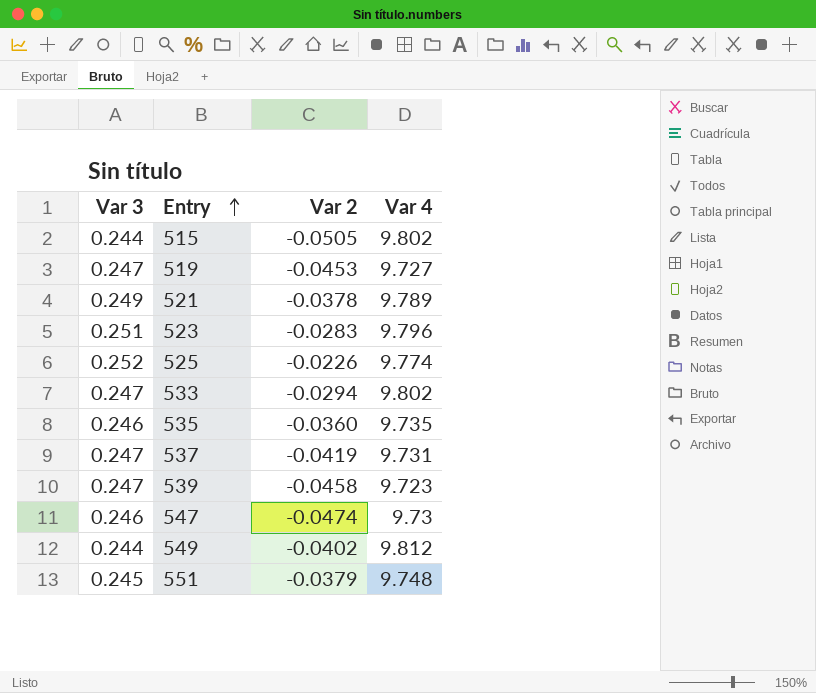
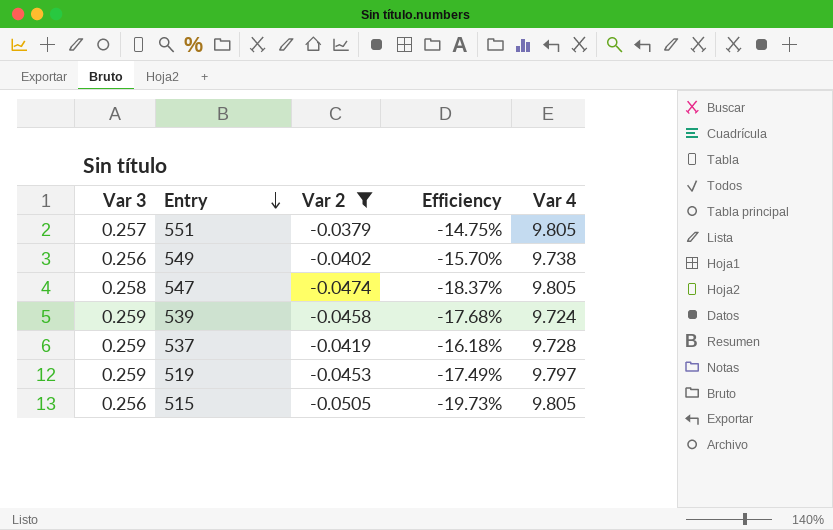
filter: none -> Var 2 <= -0.0379
row order: Entry ascending -> Entry descending
column Efficiency | formula: none -> [Var 2] / [Var 3]
551 | Var 3: 0.245 -> 0.257
551 | Var 4: 9.748 -> 9.805
549 | Var 3: 0.244 -> 0.256
549 | Var 4: 9.812 -> 9.738
547 | Var 3: 0.246 -> 0.258
547 | Var 4: 9.73 -> 9.805
539 | Var 3: 0.247 -> 0.259
539 | Var 4: 9.723 -> 9.724
537 | Var 3: 0.247 -> 0.259
537 | Var 4: 9.731 -> 9.728
519 | Var 3: 0.247 -> 0.259
519 | Var 4: 9.727 -> 9.797
515 | Var 3: 0.244 -> 0.256
515 | Var 4: 9.802 -> 9.805

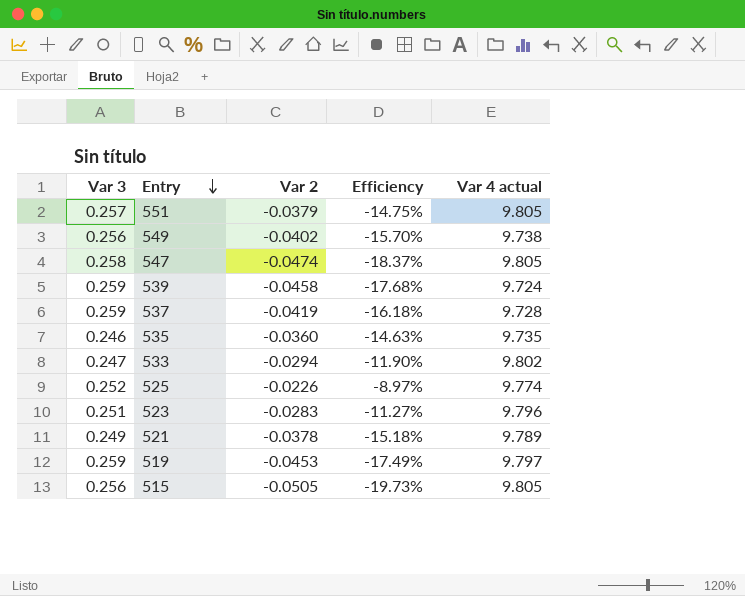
filter: Var 2 <= -0.0379 -> none
column name: Var 4 -> Var 4 actual

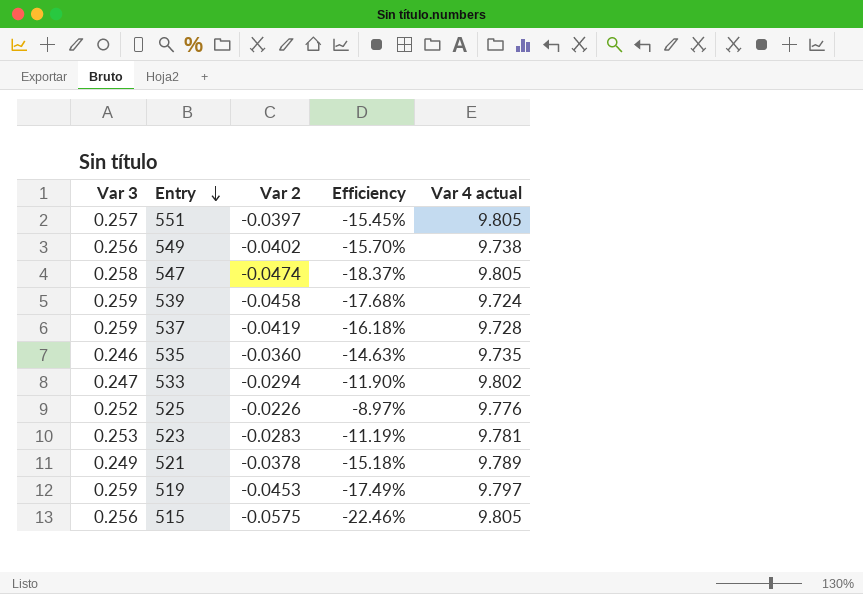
551 | Var 2: -0.0379 -> -0.0397
551 | Efficiency: -14.75% -> -15.45%
525 | Var 4 actual: 9.774 -> 9.776
523 | Var 3: 0.251 -> 0.253
523 | Efficiency: -11.27% -> -11.19%
523 | Var 4 actual: 9.796 -> 9.781
515 | Var 2: -0.0505 -> -0.0575
515 | Efficiency: -19.73% -> -22.46%

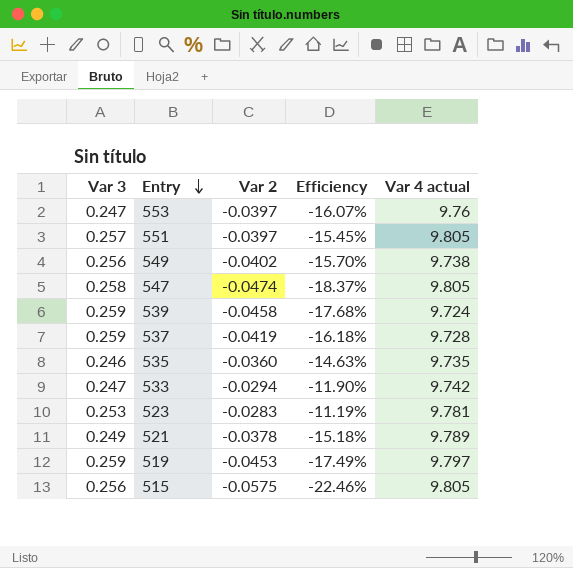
row 525: 0.252 | -0.0226 | -8.97% | 9.776 -> none
row 553: none -> 0.247 | -0.0397 | -16.07% | 9.76
533 | Var 4 actual: 9.802 -> 9.742

